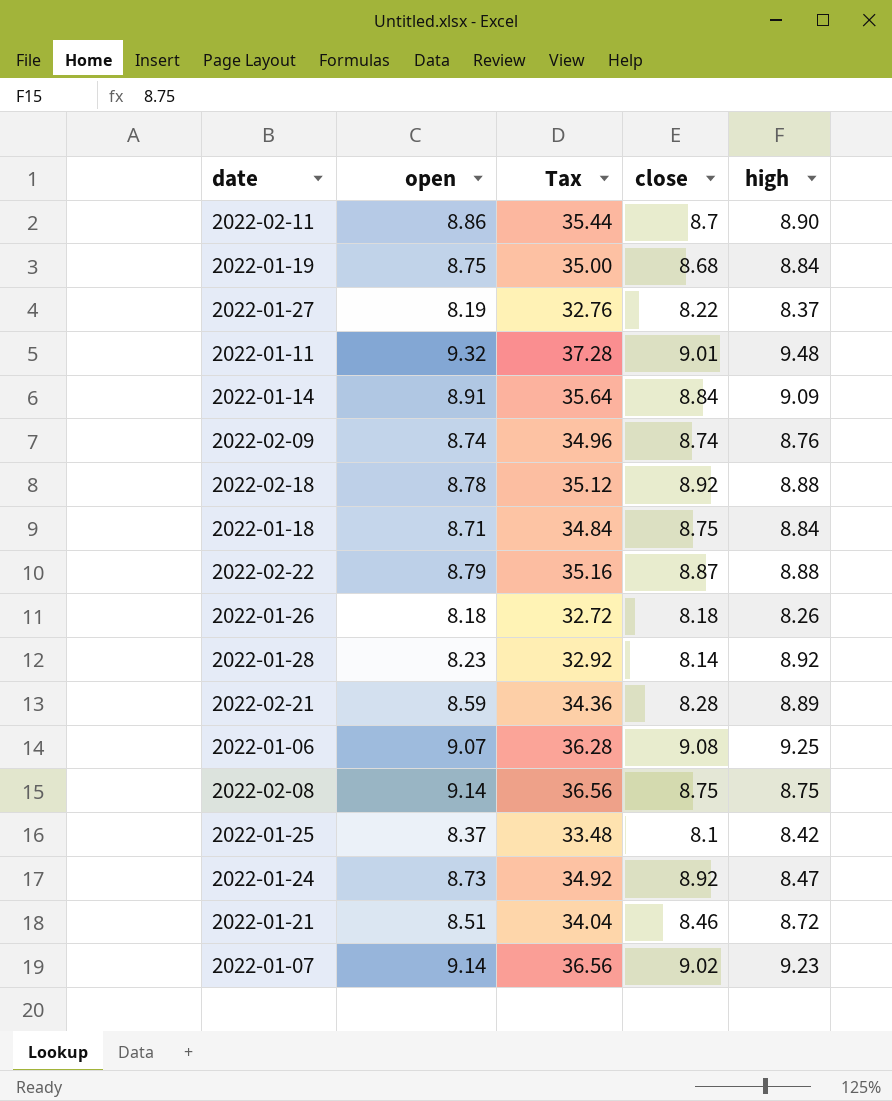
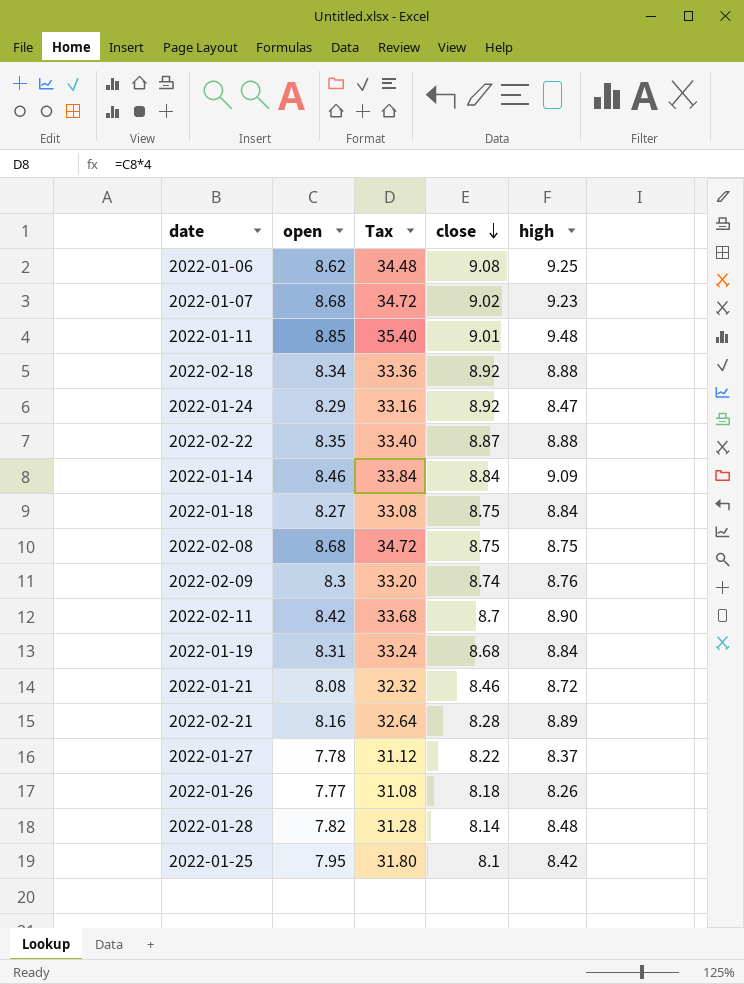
row order: none -> close descending
2022-01-06 | open: 9.07 -> 8.62
2022-01-06 | Tax: 36.28 -> 34.48
2022-01-07 | open: 9.14 -> 8.68
2022-01-07 | Tax: 36.56 -> 34.72
2022-01-11 | open: 9.32 -> 8.85
2022-01-11 | Tax: 37.28 -> 35.40
2022-02-18 | open: 8.78 -> 8.34
2022-02-18 | Tax: 35.12 -> 33.36
2022-01-24 | open: 8.73 -> 8.29
2022-01-24 | Tax: 34.92 -> 33.16
2022-02-22 | open: 8.79 -> 8.35
2022-02-22 | Tax: 35.16 -> 33.40
2022-01-14 | open: 8.91 -> 8.46
2022-01-14 | Tax: 35.64 -> 33.84
2022-01-18 | open: 8.71 -> 8.27
2022-01-18 | Tax: 34.84 -> 33.08
2022-02-08 | open: 9.14 -> 8.68
2022-02-08 | Tax: 36.56 -> 34.72
2022-02-09 | open: 8.74 -> 8.3
2022-02-09 | Tax: 34.96 -> 33.20
2022-02-11 | open: 8.86 -> 8.42
2022-02-11 | Tax: 35.44 -> 33.68
2022-01-19 | open: 8.75 -> 8.31
2022-01-19 | Tax: 35.00 -> 33.24
2022-01-21 | open: 8.51 -> 8.08
2022-01-21 | Tax: 34.04 -> 32.32
2022-02-21 | open: 8.59 -> 8.16
2022-02-21 | Tax: 34.36 -> 32.64
2022-01-27 | open: 8.19 -> 7.78
2022-01-27 | Tax: 32.76 -> 31.12
2022-01-26 | open: 8.18 -> 7.77
2022-01-26 | Tax: 32.72 -> 31.08
2022-01-28 | open: 8.23 -> 7.82
2022-01-28 | Tax: 32.92 -> 31.28
2022-01-28 | high: 8.92 -> 8.48
2022-01-25 | open: 8.37 -> 7.95
2022-01-25 | Tax: 33.48 -> 31.80

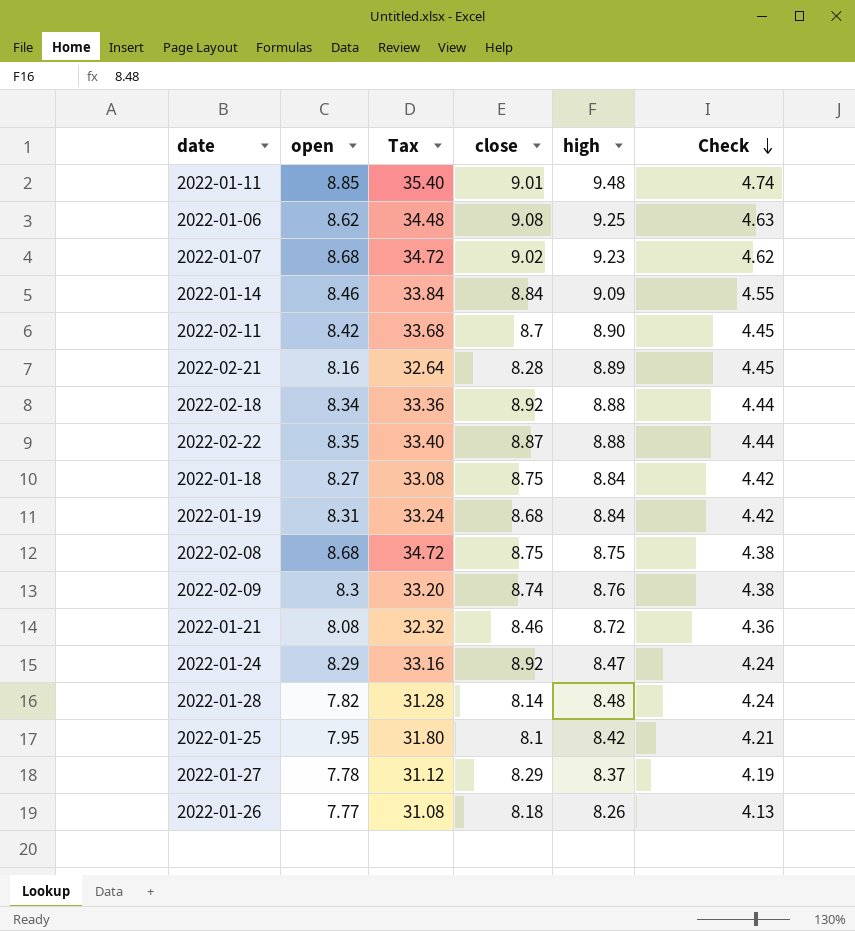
row order: close descending -> Check descending
column Check | formula: none -> [high] * 0.5
2022-01-27 | close: 8.22 -> 8.29

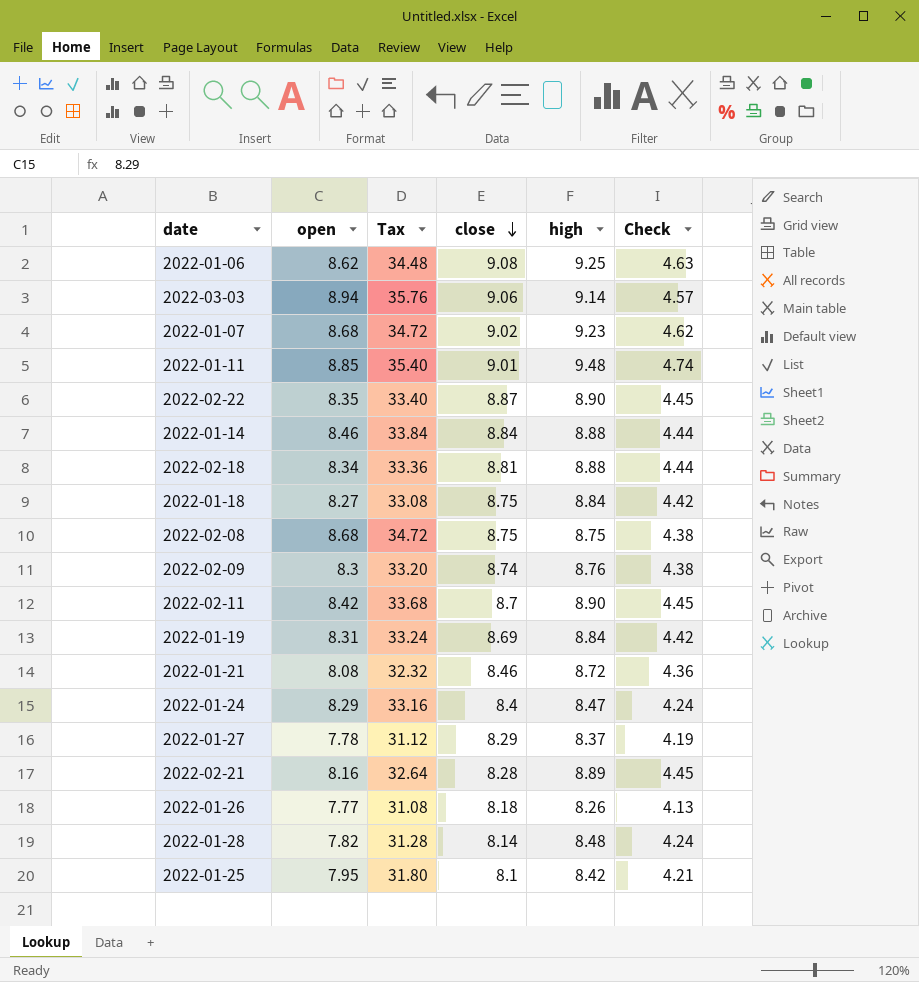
row order: Check descending -> close descending
row 2022-03-03: none -> 8.94 | 35.76 | 9.06 | 9.14 | 4.57
2022-02-22 | high: 8.88 -> 8.90
2022-02-22 | Check: 4.44 -> 4.45
2022-01-14 | high: 9.09 -> 8.88
2022-01-14 | Check: 4.55 -> 4.44
2022-02-18 | close: 8.92 -> 8.81
2022-01-19 | close: 8.68 -> 8.69
2022-01-24 | close: 8.92 -> 8.4

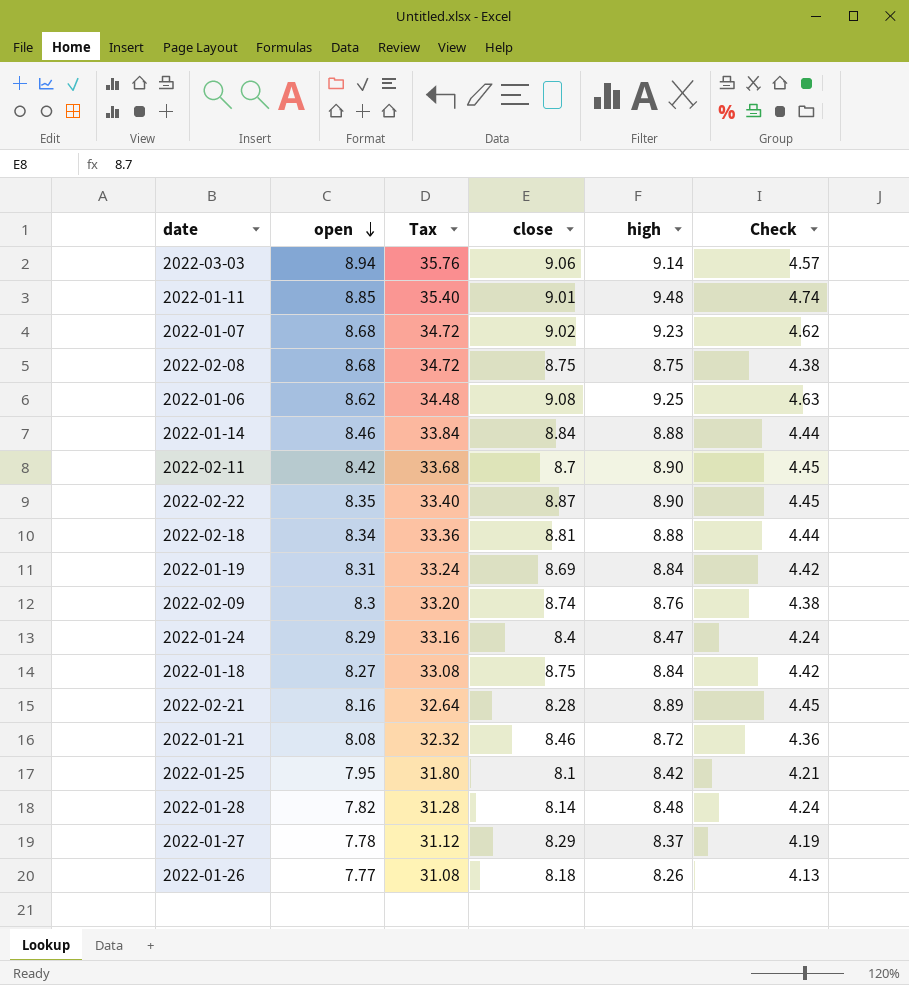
row order: close descending -> open descending

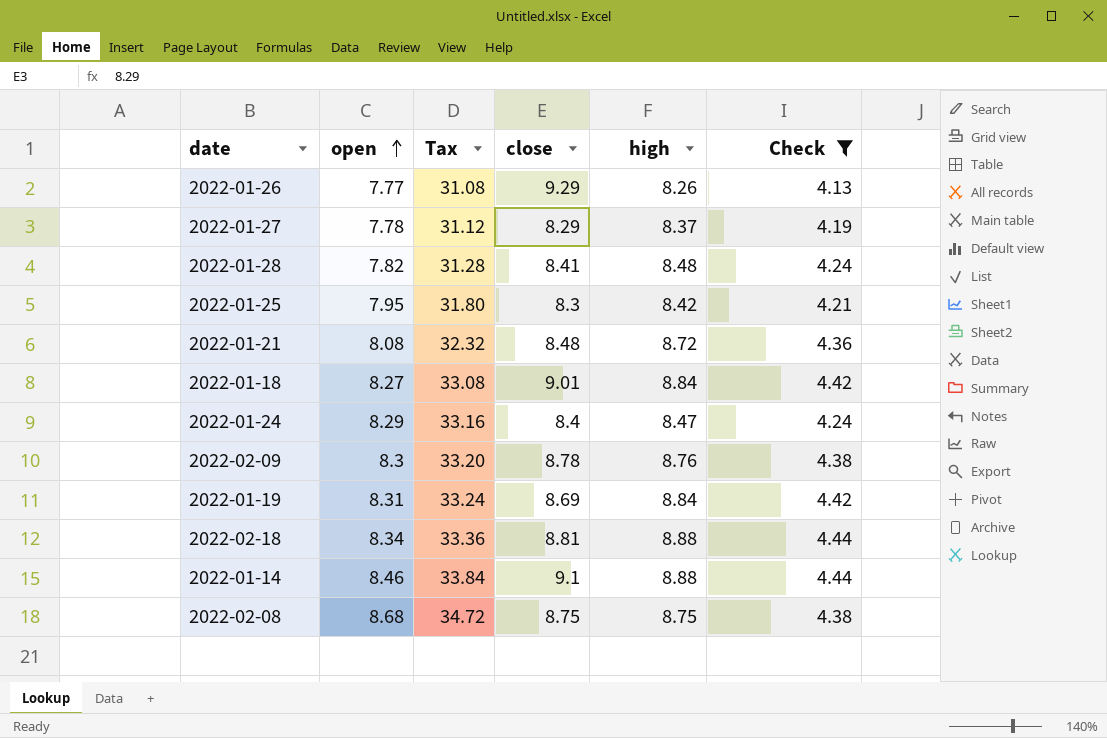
filter: none -> Check <= 4.44
row order: open descending -> open ascending
2022-01-26 | close: 8.18 -> 9.29
2022-01-28 | close: 8.14 -> 8.41
2022-01-25 | close: 8.1 -> 8.3
2022-01-21 | close: 8.46 -> 8.48
2022-01-18 | close: 8.75 -> 9.01
2022-02-09 | close: 8.74 -> 8.78
2022-01-14 | close: 8.84 -> 9.1

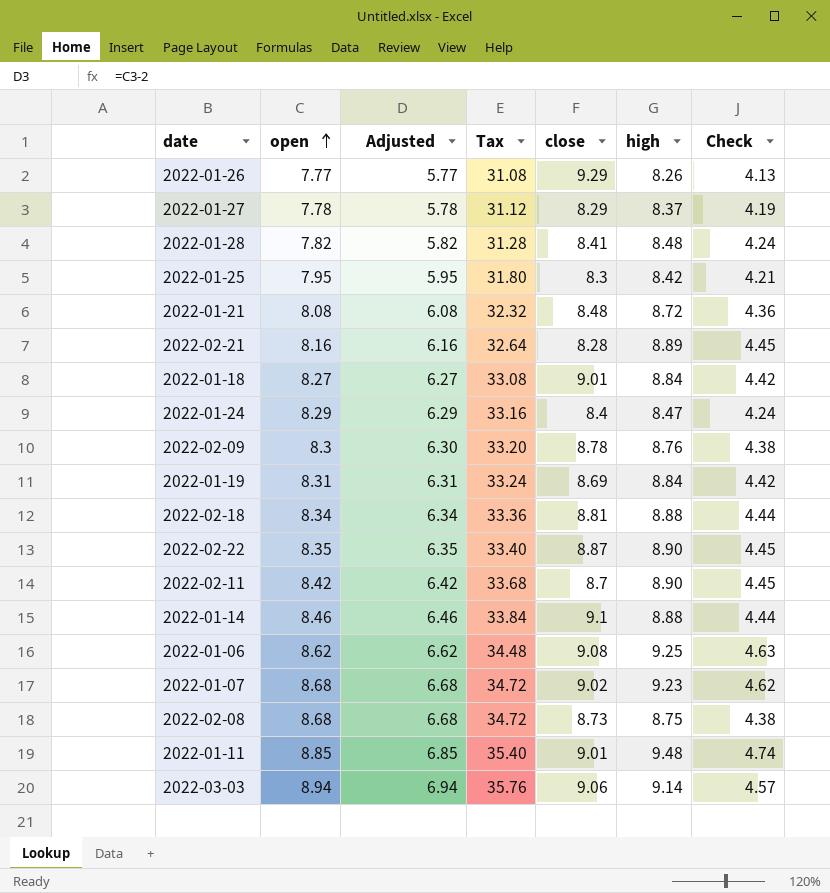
filter: Check <= 4.44 -> none
column Adjusted | formula: none -> [open] - 2
2022-02-08 | close: 8.75 -> 8.73

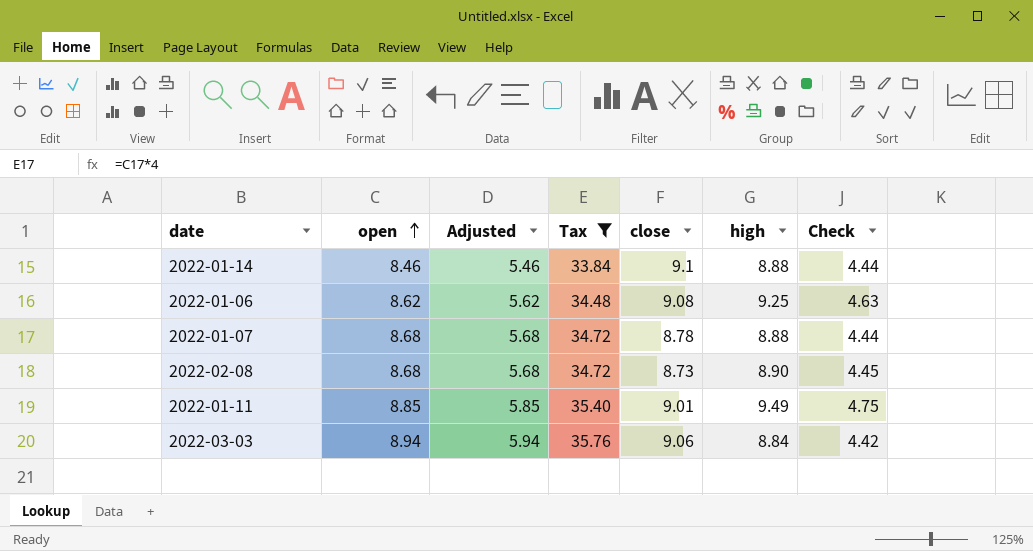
filter: none -> Tax >= 33.84
column Adjusted | formula: [open] - 2 -> [open] - 3
2022-01-07 | close: 9.02 -> 8.78
2022-01-07 | high: 9.23 -> 8.88
2022-01-07 | Check: 4.62 -> 4.44
2022-02-08 | high: 8.75 -> 8.90
2022-02-08 | Check: 4.38 -> 4.45
2022-01-11 | high: 9.48 -> 9.49
2022-01-11 | Check: 4.74 -> 4.75
2022-03-03 | high: 9.14 -> 8.84
2022-03-03 | Check: 4.57 -> 4.42

